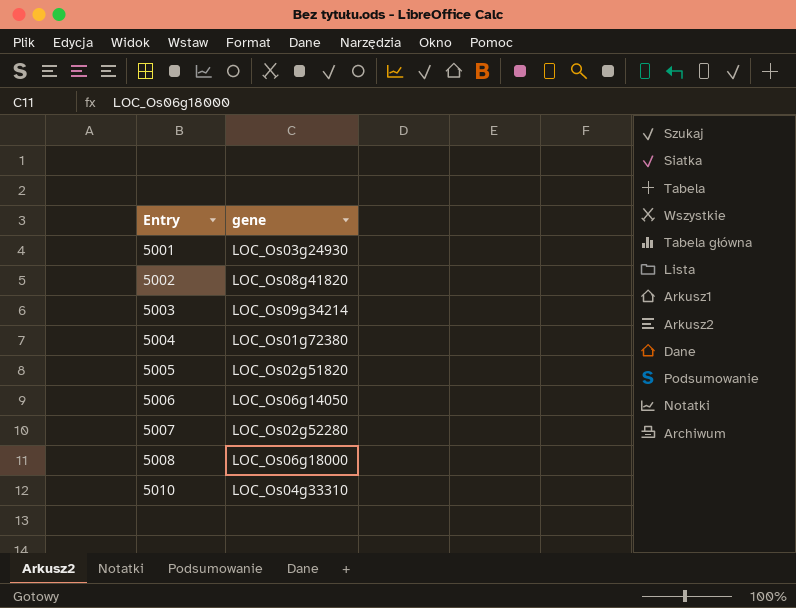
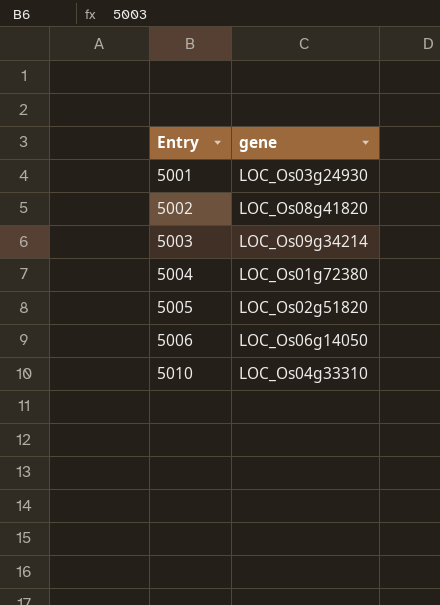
row 5007: LOC_Os02g52280 -> none
row 5008: LOC_Os06g18000 -> none

